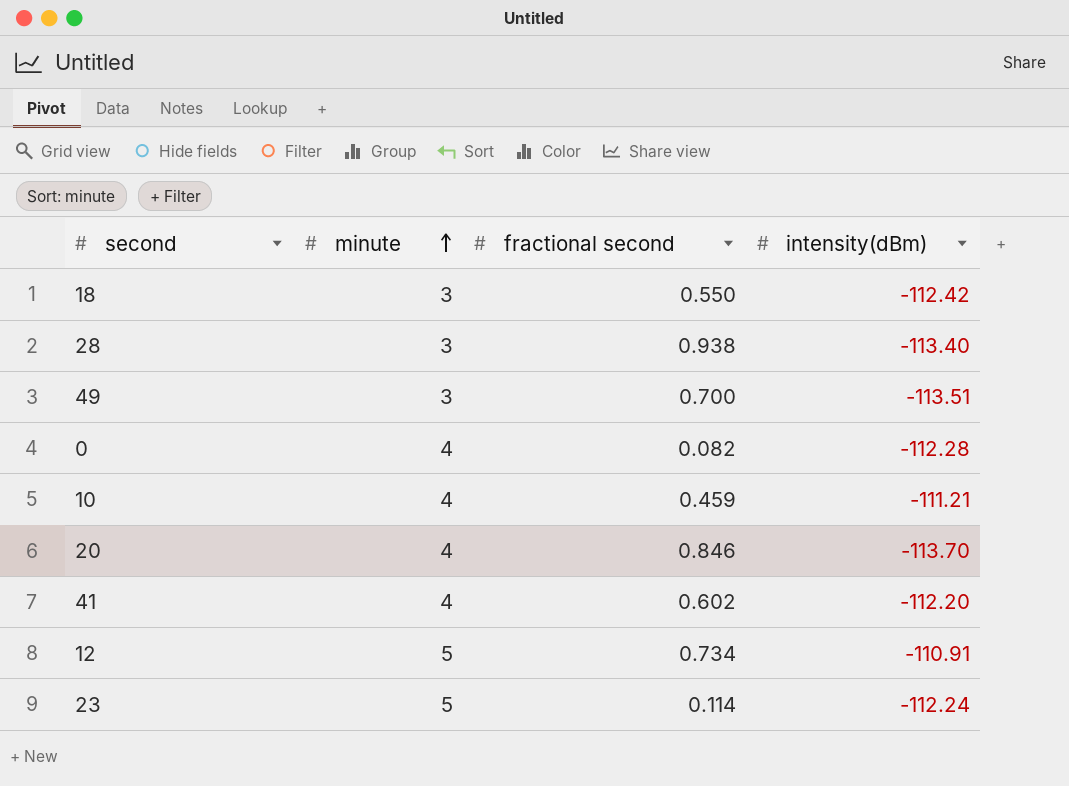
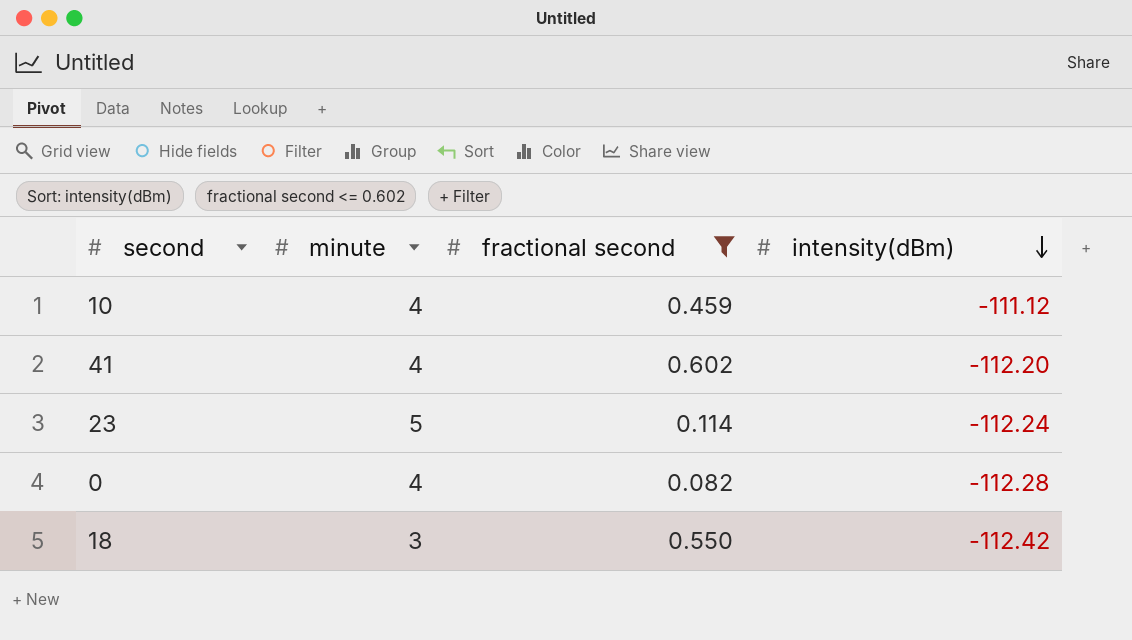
filter: none -> fractional second <= 0.602
row order: minute ascending -> intensity(dBm) descending
10 | intensity(dBm): -111.21 -> -111.12

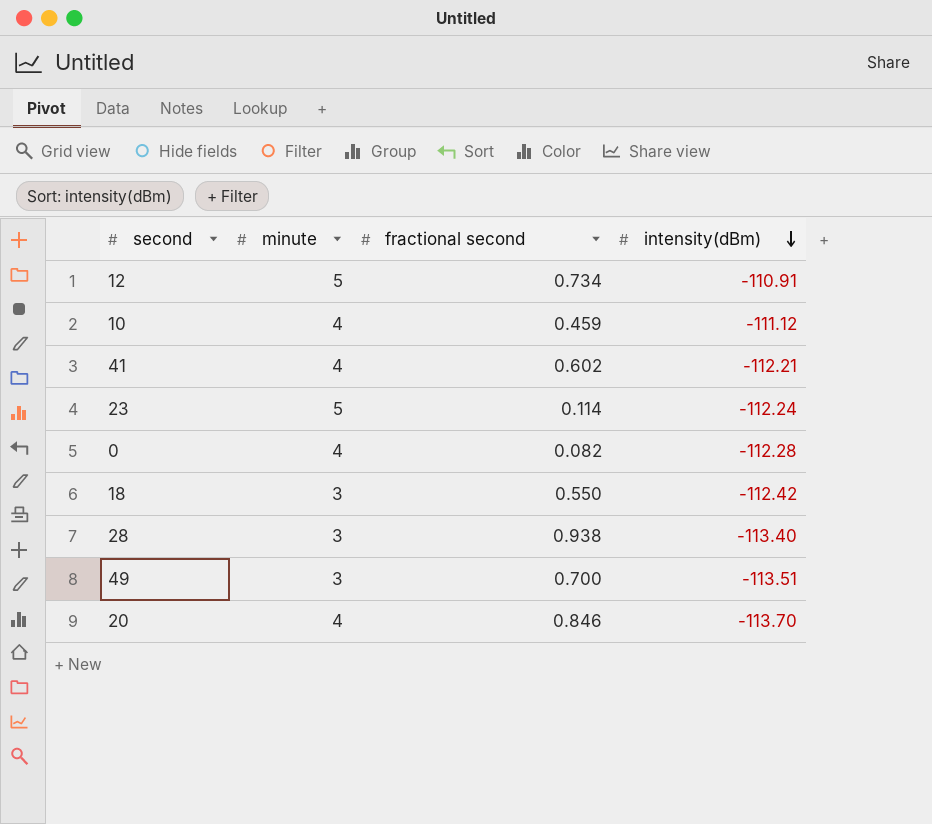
filter: fractional second <= 0.602 -> none
41 | intensity(dBm): -112.20 -> -112.21

